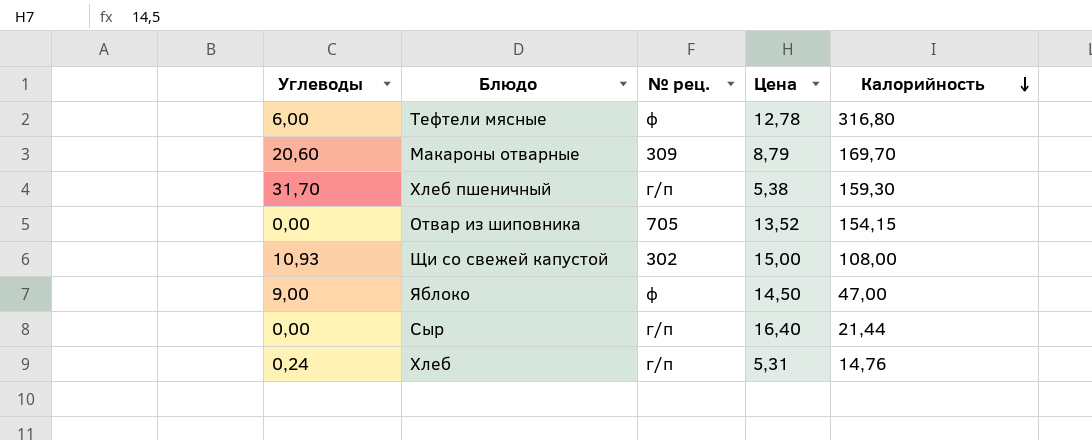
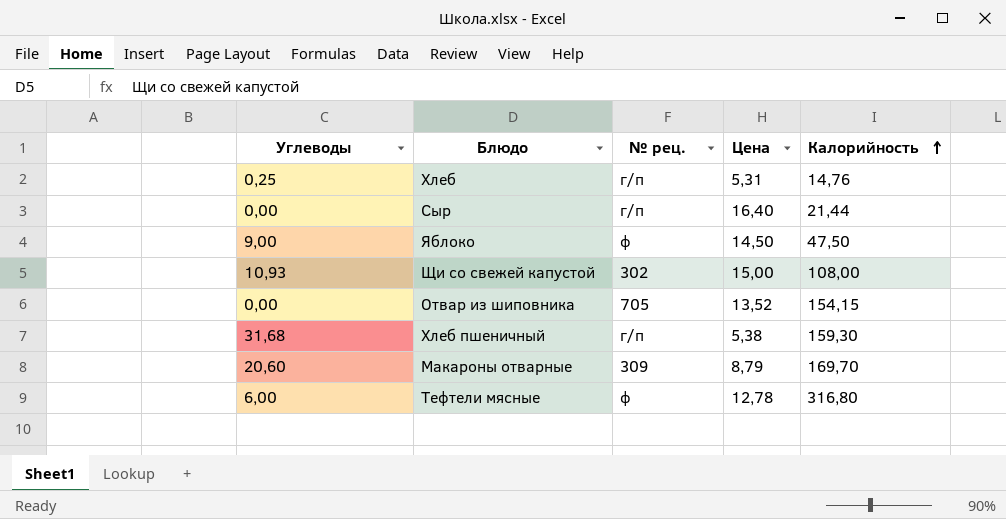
row order: Калорийность descending -> Калорийность ascending
Хлеб | Углеводы: 0,24 -> 0,25
Яблоко | Калорийность: 47,00 -> 47,50
Хлеб пшеничный | Углеводы: 31,70 -> 31,68

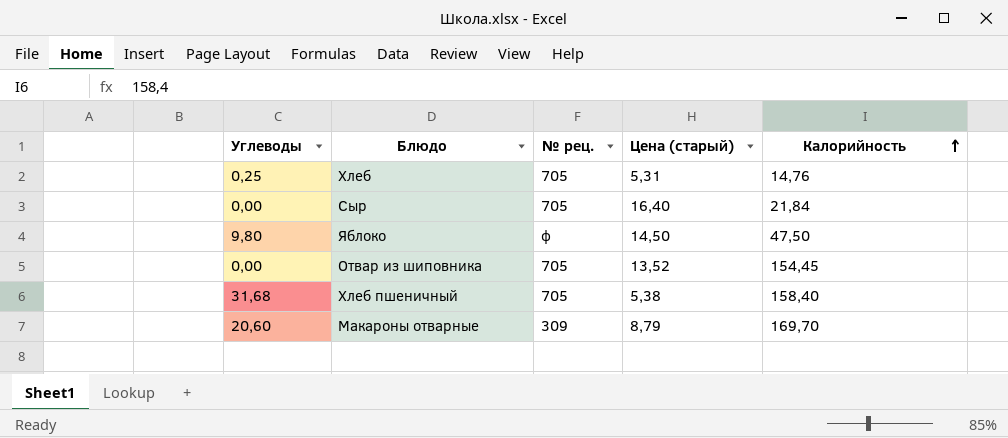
column name: Цена -> Цена (старый)
row Щи со свежей капустой: 10,93 | 302 | 15,00 | 108,00 -> none
row Тефтели мясные: 6,00 | ф | 12,78 | 316,80 -> none
Хлеб | № рец.: г/п -> 705
Сыр | № рец.: г/п -> 705
Сыр | Калорийность: 21,44 -> 21,84
Яблоко | Углеводы: 9,00 -> 9,80
Отвар из шиповника | Калорийность: 154,15 -> 154,45
Хлеб пшеничный | № рец.: г/п -> 705
Хлеб пшеничный | Калорийность: 159,30 -> 158,40

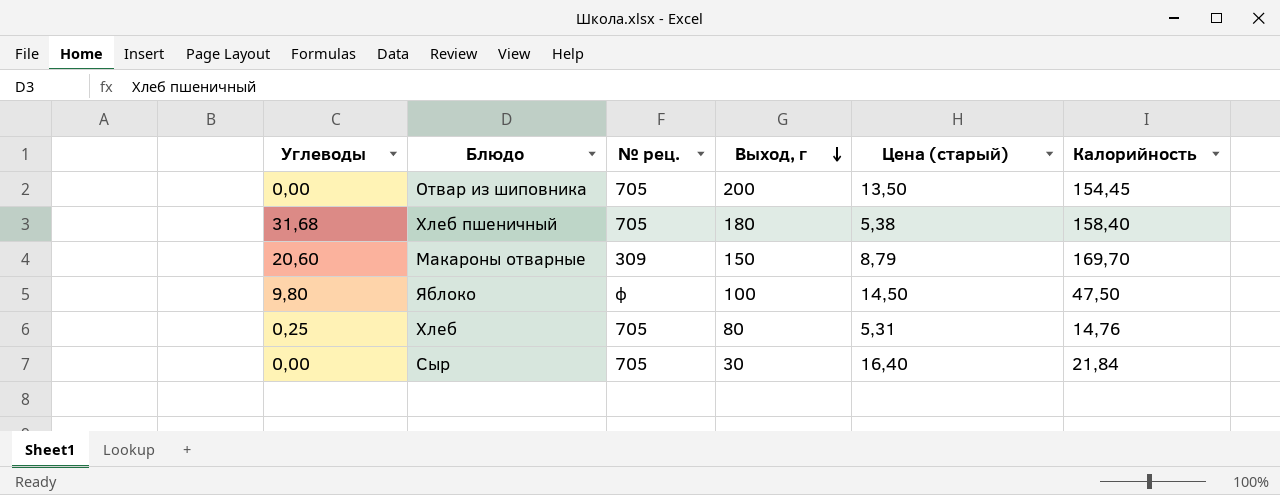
row order: Калорийность ascending -> Выход, г descending
column Выход, г | position: none -> 4
Отвар из шиповника | Цена (старый): 13,52 -> 13,50

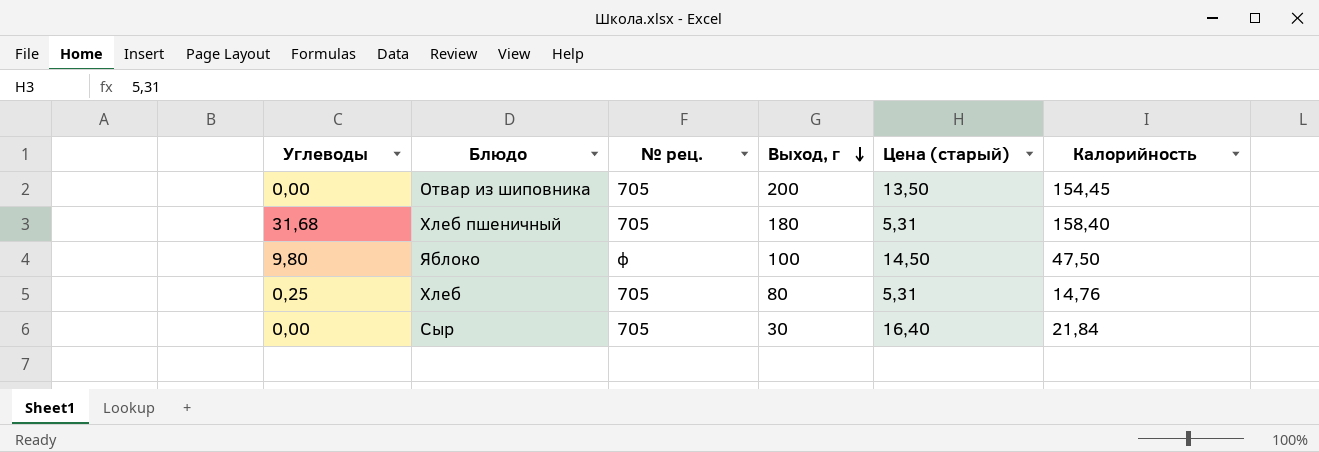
row Макароны отварные: 20,60 | 309 | 150 | 8,79 | 169,70 -> none
Хлеб пшеничный | Цена (старый): 5,38 -> 5,31

